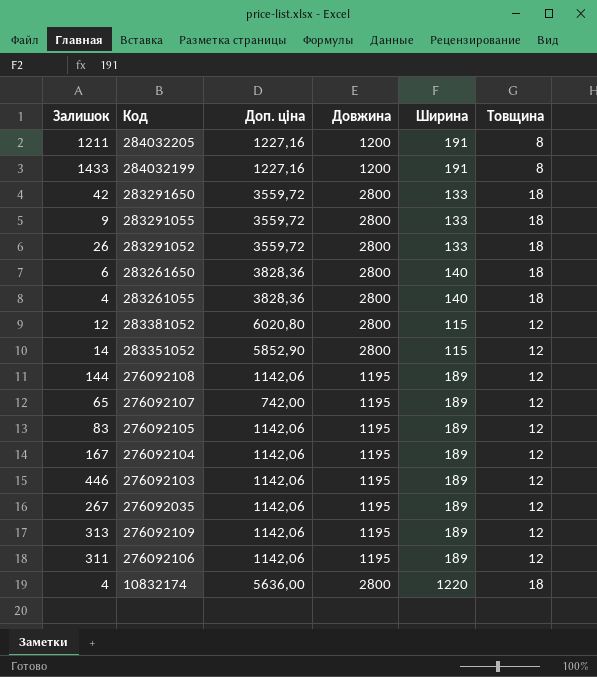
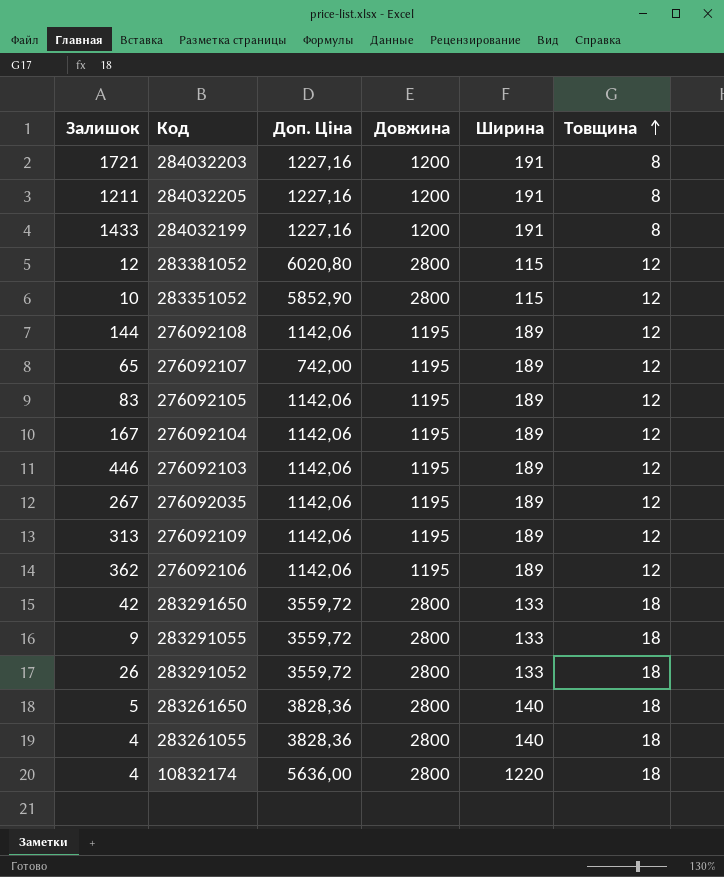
row order: none -> Товщина ascending
column name: Доп. ціна -> Доп. Ціна
row 284032203: none -> 1721 | 1227,16 | 1200 | 191 | 8
283351052 | Залишок: 14 -> 10
276092106 | Залишок: 311 -> 362
283261650 | Залишок: 6 -> 5

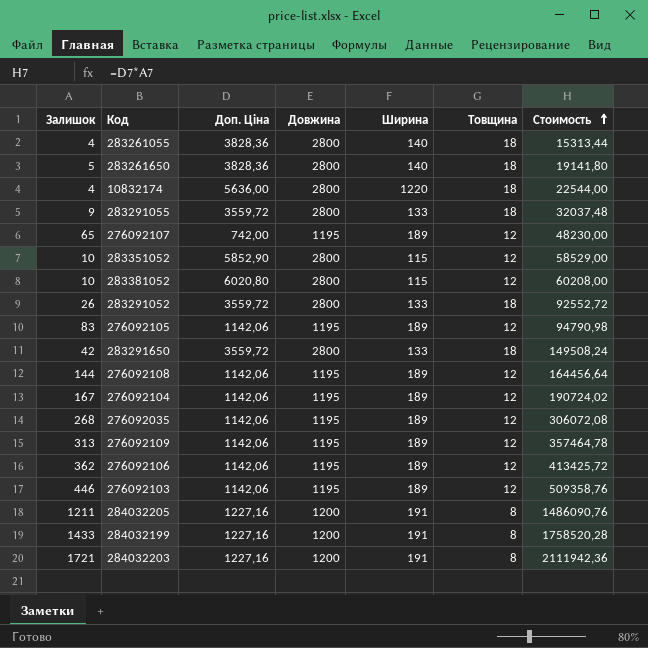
row order: Товщина ascending -> Стоимость ascending
column Стоимость | formula: none -> [Залишок] * [Доп. Ціна]
283381052 | Залишок: 12 -> 10
276092035 | Залишок: 267 -> 268

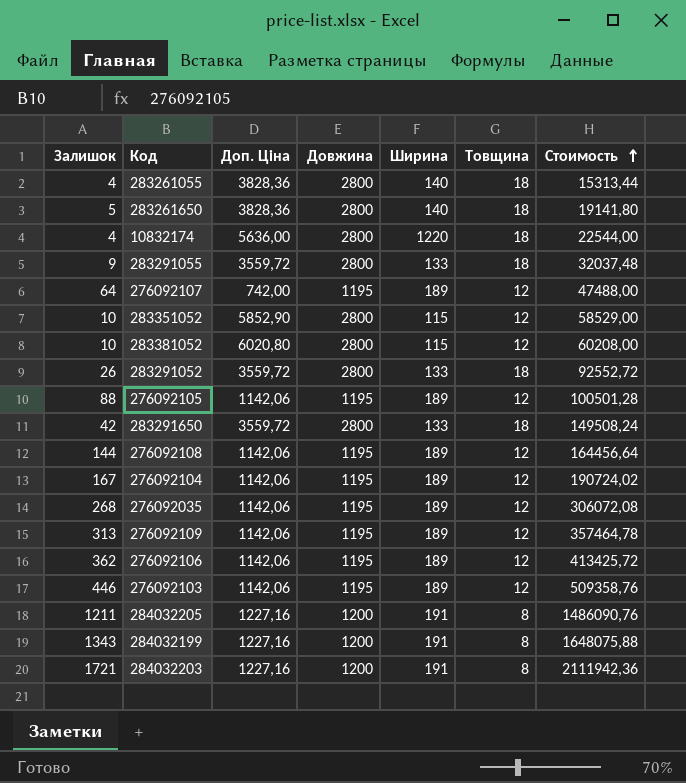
276092107 | Залишок: 65 -> 64
276092107 | Стоимость: 48230,00 -> 47488,00
276092105 | Залишок: 83 -> 88
276092105 | Стоимость: 94790,98 -> 100501,28
284032199 | Залишок: 1433 -> 1343
284032199 | Стоимость: 1758520,28 -> 1648075,88

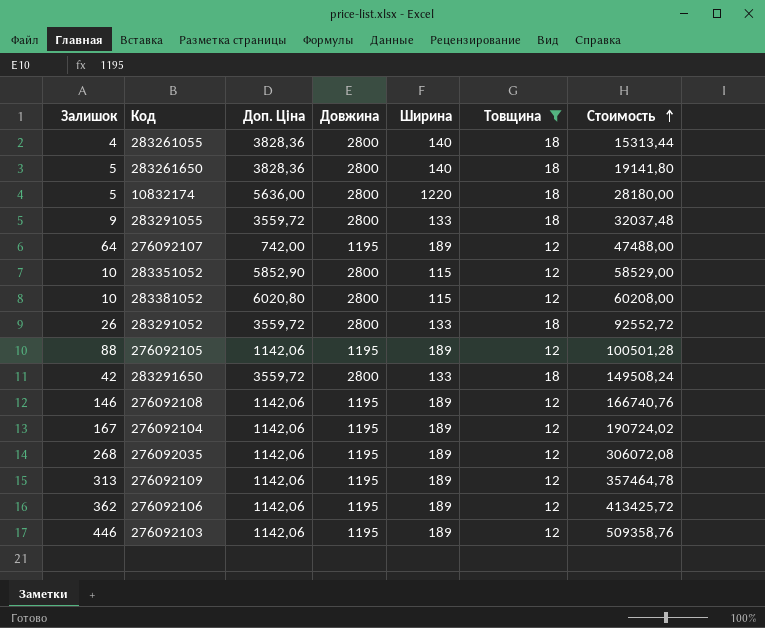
filter: none -> Товщина != 8
10832174 | Залишок: 4 -> 5
10832174 | Стоимость: 22544,00 -> 28180,00
276092108 | Залишок: 144 -> 146
276092108 | Стоимость: 164456,64 -> 166740,76

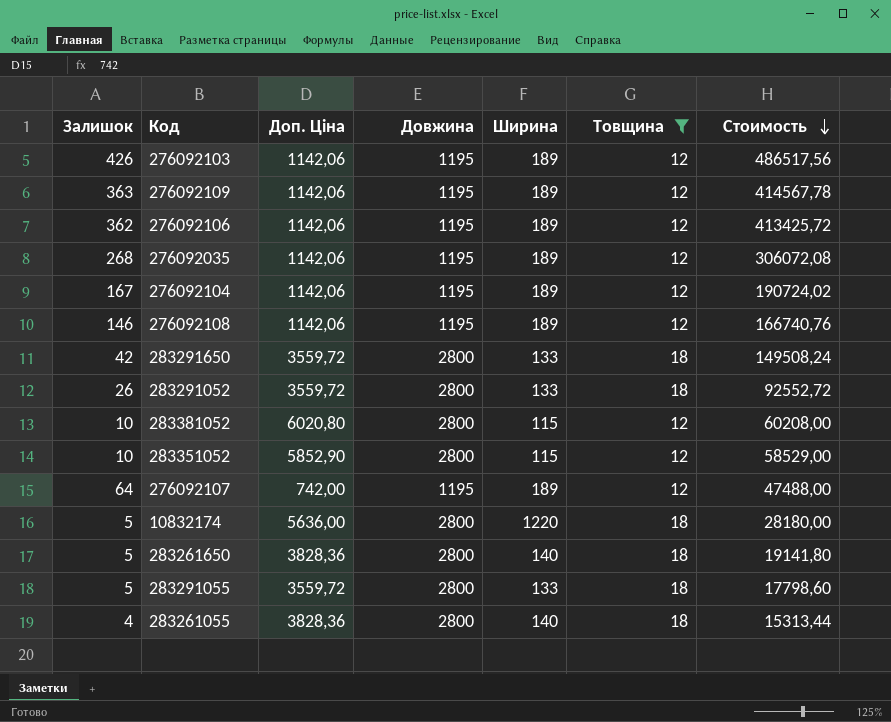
row order: Стоимость ascending -> Стоимость descending
row 276092105: 88 | 1142,06 | 1195 | 189 | 12 | 100501,28 -> none
276092103 | Залишок: 446 -> 426
276092103 | Стоимость: 509358,76 -> 486517,56
276092109 | Залишок: 313 -> 363
276092109 | Стоимость: 357464,78 -> 414567,78
283291055 | Залишок: 9 -> 5
283291055 | Стоимость: 32037,48 -> 17798,60

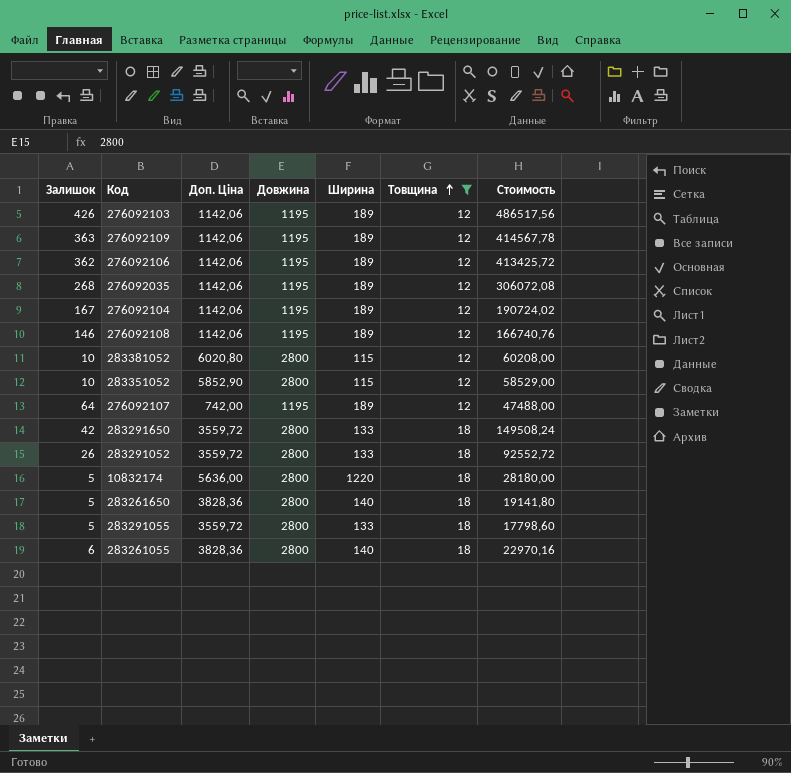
row order: Стоимость descending -> Товщина ascending
283261055 | Залишок: 4 -> 6
283261055 | Стоимость: 15313,44 -> 22970,16

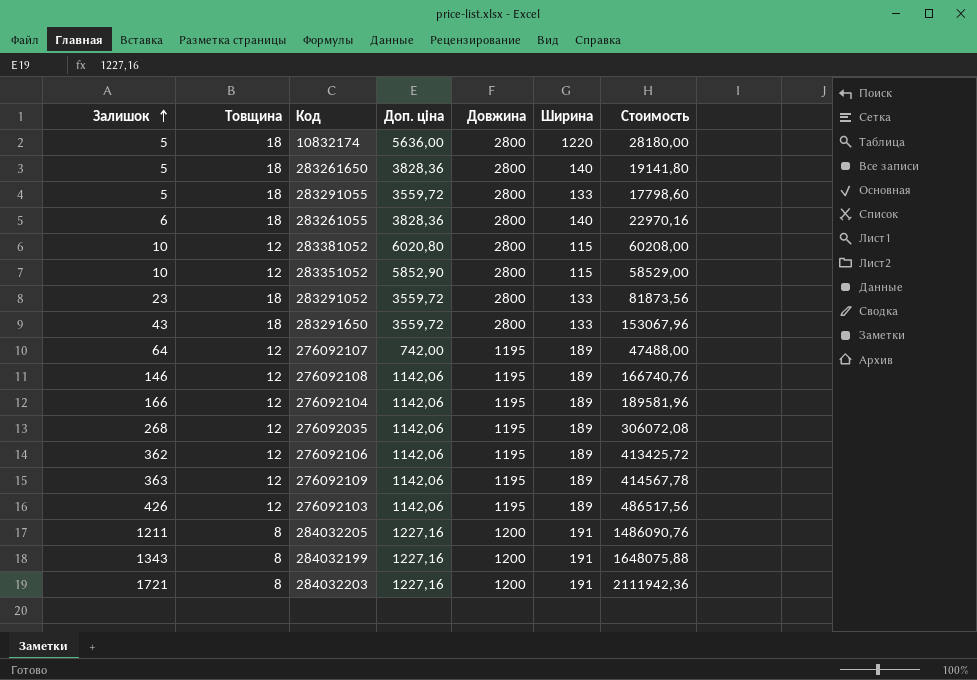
filter: Товщина != 8 -> none
row order: Товщина ascending -> Залишок ascending
column Товщина | position: 6 -> 2
column name: Доп. Ціна -> Доп. ціна
283291052 | Залишок: 26 -> 23
283291052 | Стоимость: 92552,72 -> 81873,56
283291650 | Залишок: 42 -> 43
283291650 | Стоимость: 149508,24 -> 153067,96
276092104 | Залишок: 167 -> 166
276092104 | Стоимость: 190724,02 -> 189581,96

